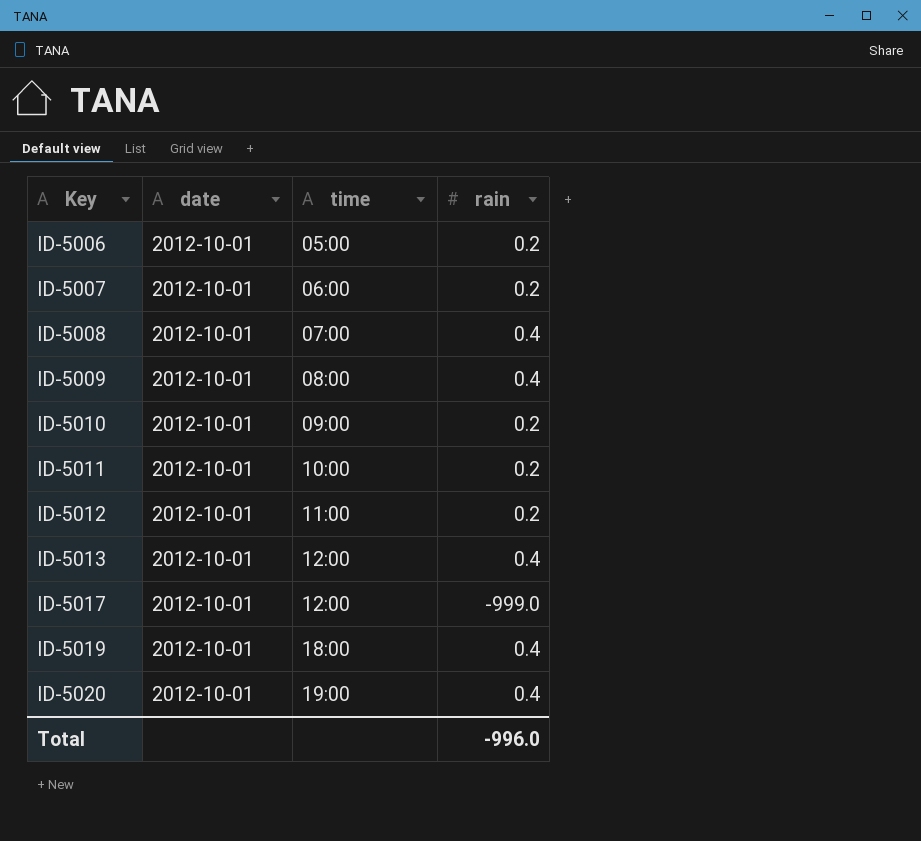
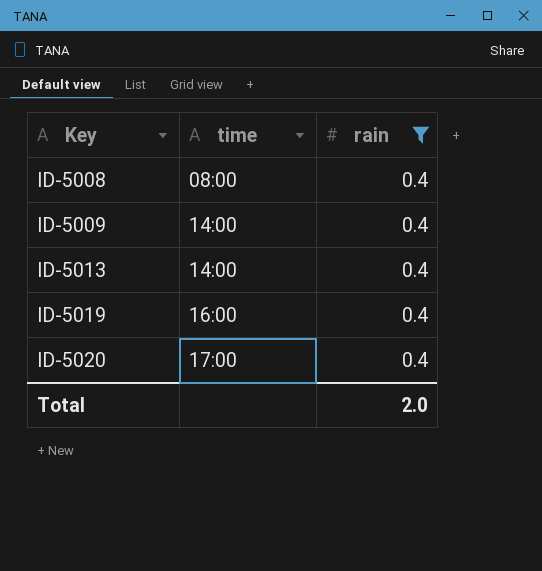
filter: none -> rain = 0.4
column date | position: 2 -> none
ID-5008 | time: 07:00 -> 08:00
ID-5009 | time: 08:00 -> 14:00
ID-5013 | time: 12:00 -> 14:00
ID-5019 | time: 18:00 -> 16:00
ID-5020 | time: 19:00 -> 17:00
Total | rain: -996.0 -> 2.0

